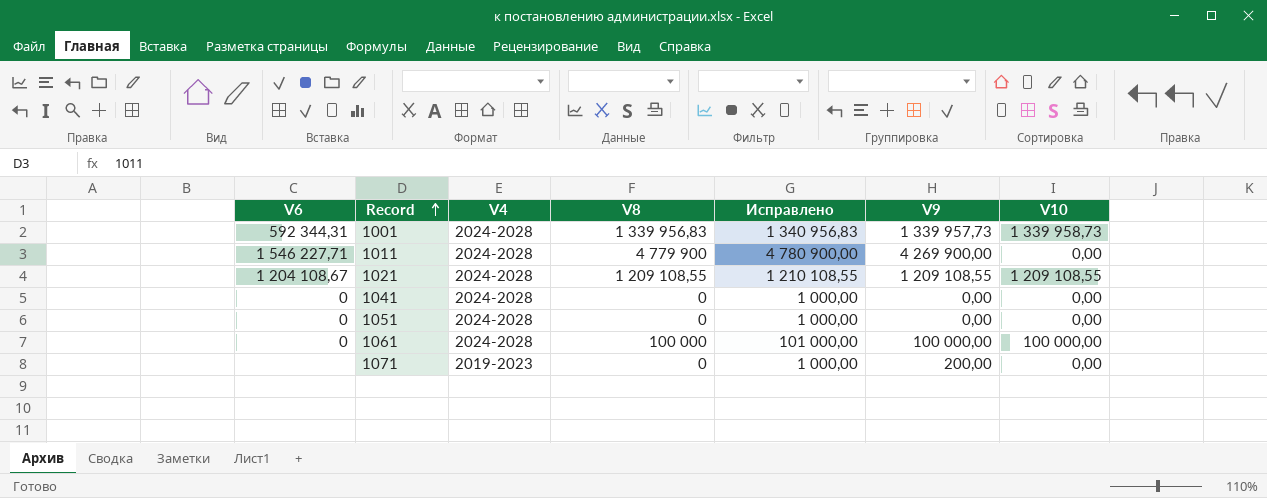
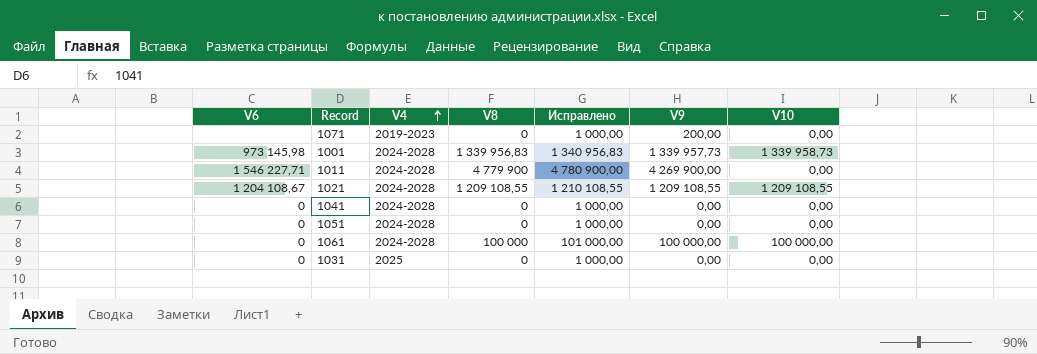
row order: Record ascending -> V4 ascending
1001 | V6: 592 344,31 -> 973 145,98
row 1031: none -> 0 | 2025 | 0 | 1 000,00 | 0,00 | 0,00

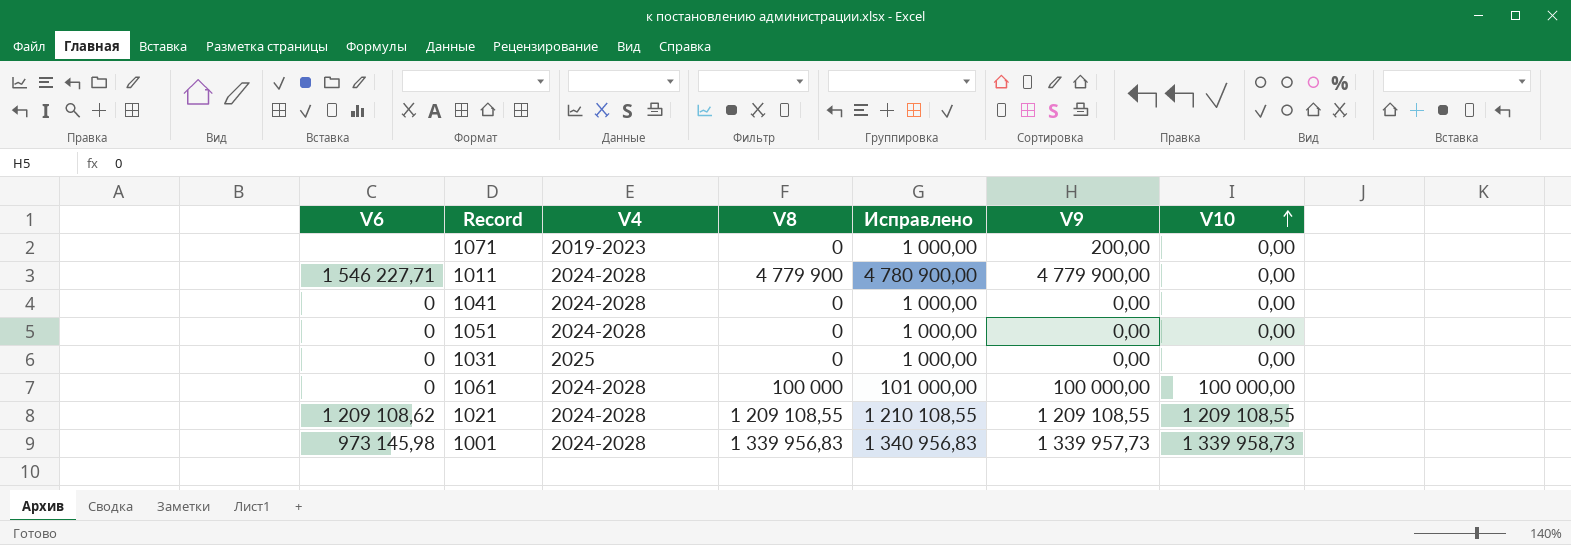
row order: V4 ascending -> V10 ascending
1011 | V9: 4 269 900,00 -> 4 779 900,00
1021 | V6: 1 204 108,67 -> 1 209 108,62

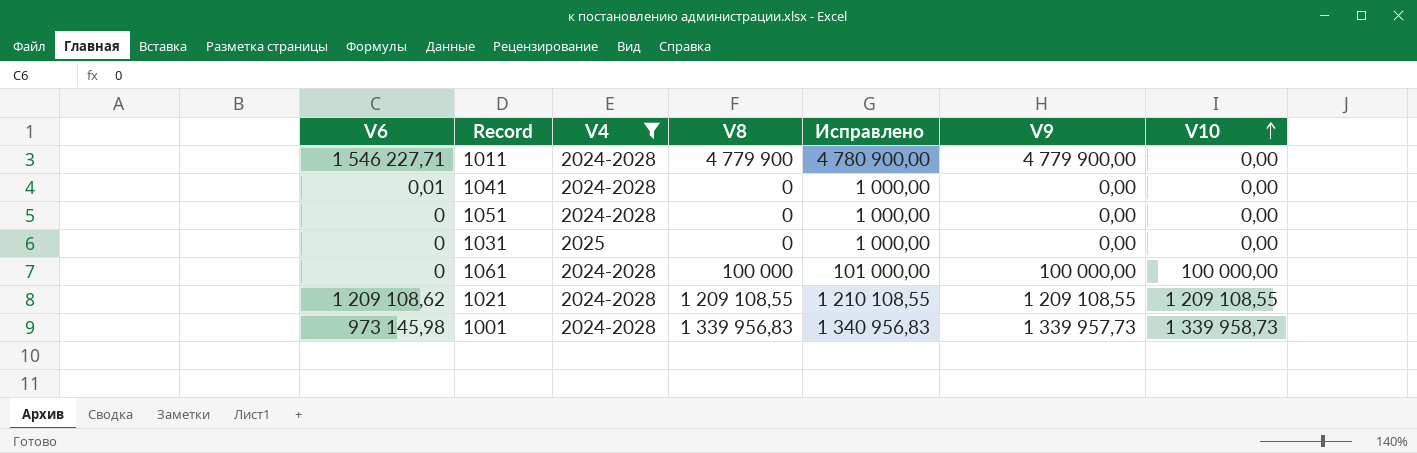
filter: none -> V4 != 2019-2023
1041 | V6: 0 -> 0,01

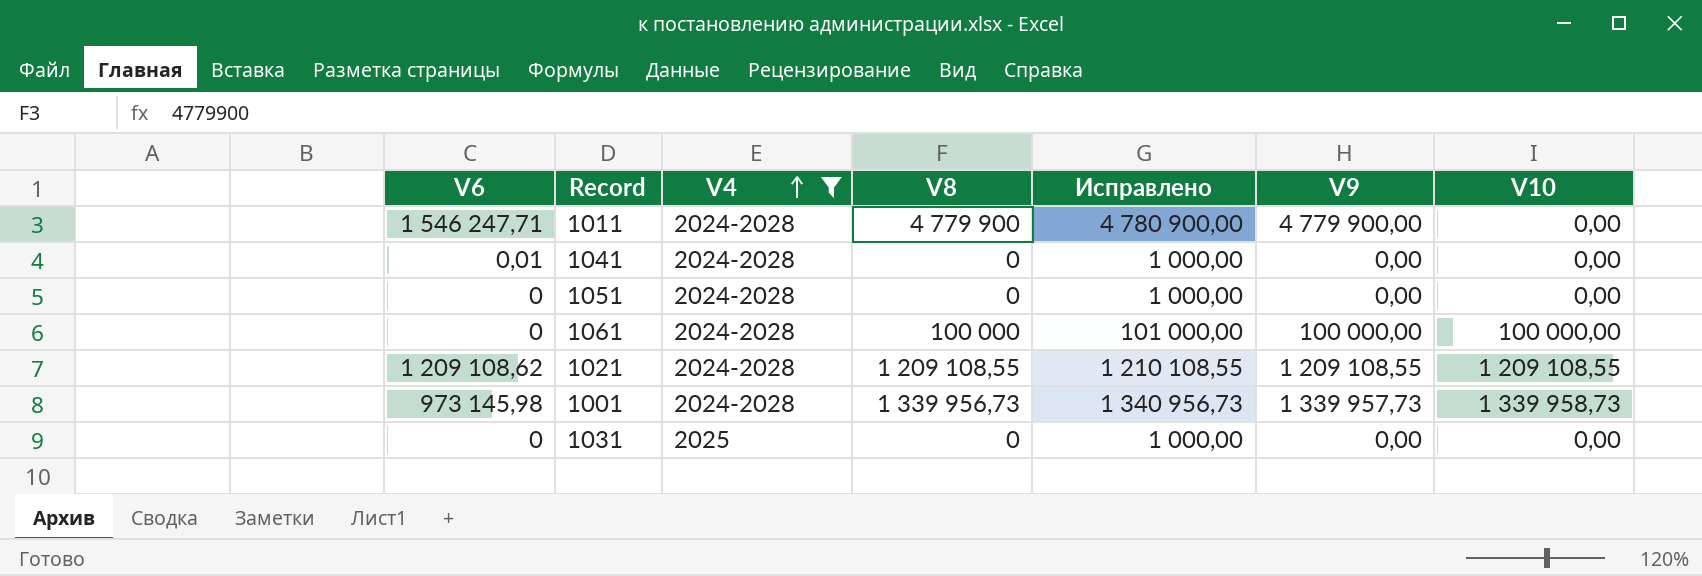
row order: V10 ascending -> V4 ascending
1011 | V6: 1 546 227,71 -> 1 546 247,71
1001 | V8: 1 339 956,83 -> 1 339 956,73
1001 | Исправлено: 1 340 956,83 -> 1 340 956,73

